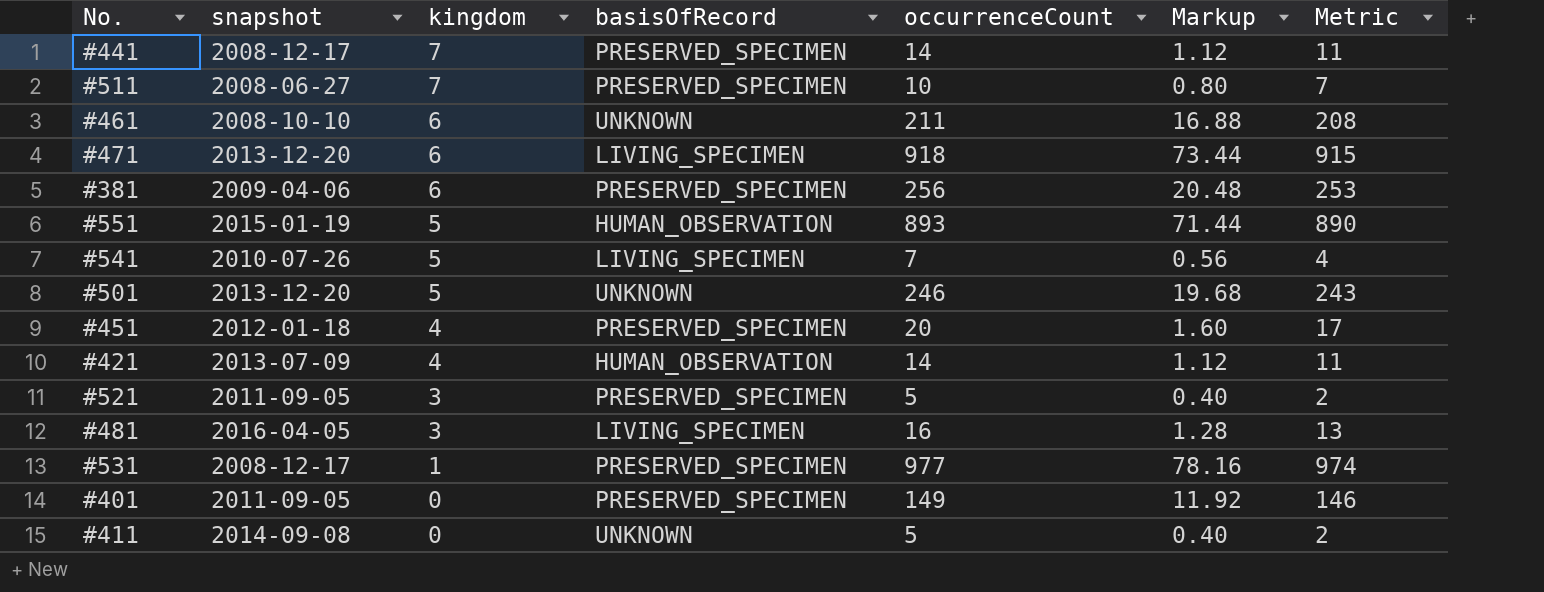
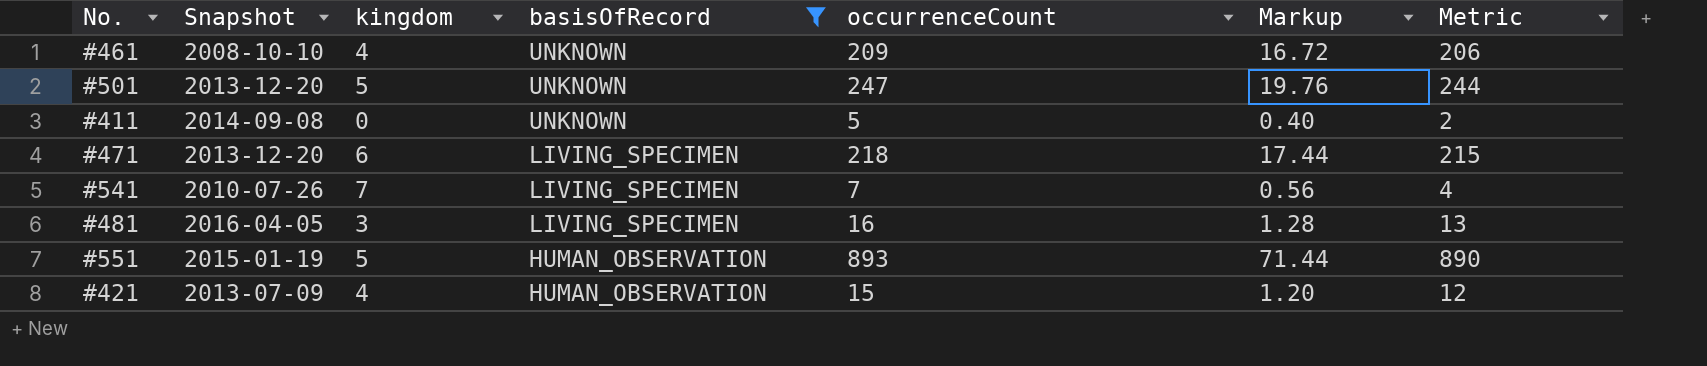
filter: none -> basisOfRecord != PRESERVED_SPECIMEN
row order: kingdom descending -> basisOfRecord descending
column name: snapshot -> Snapshot
#461 | kingdom: 6 -> 4
#461 | occurrenceCount: 211 -> 209
#461 | Markup: 16.88 -> 16.72
#461 | Metric: 208 -> 206
#501 | occurrenceCount: 246 -> 247
#501 | Markup: 19.68 -> 19.76
#501 | Metric: 243 -> 244
#471 | occurrenceCount: 918 -> 218
#471 | Markup: 73.44 -> 17.44
#471 | Metric: 915 -> 215
#541 | kingdom: 5 -> 7
#421 | occurrenceCount: 14 -> 15
#421 | Markup: 1.12 -> 1.20
#421 | Metric: 11 -> 12

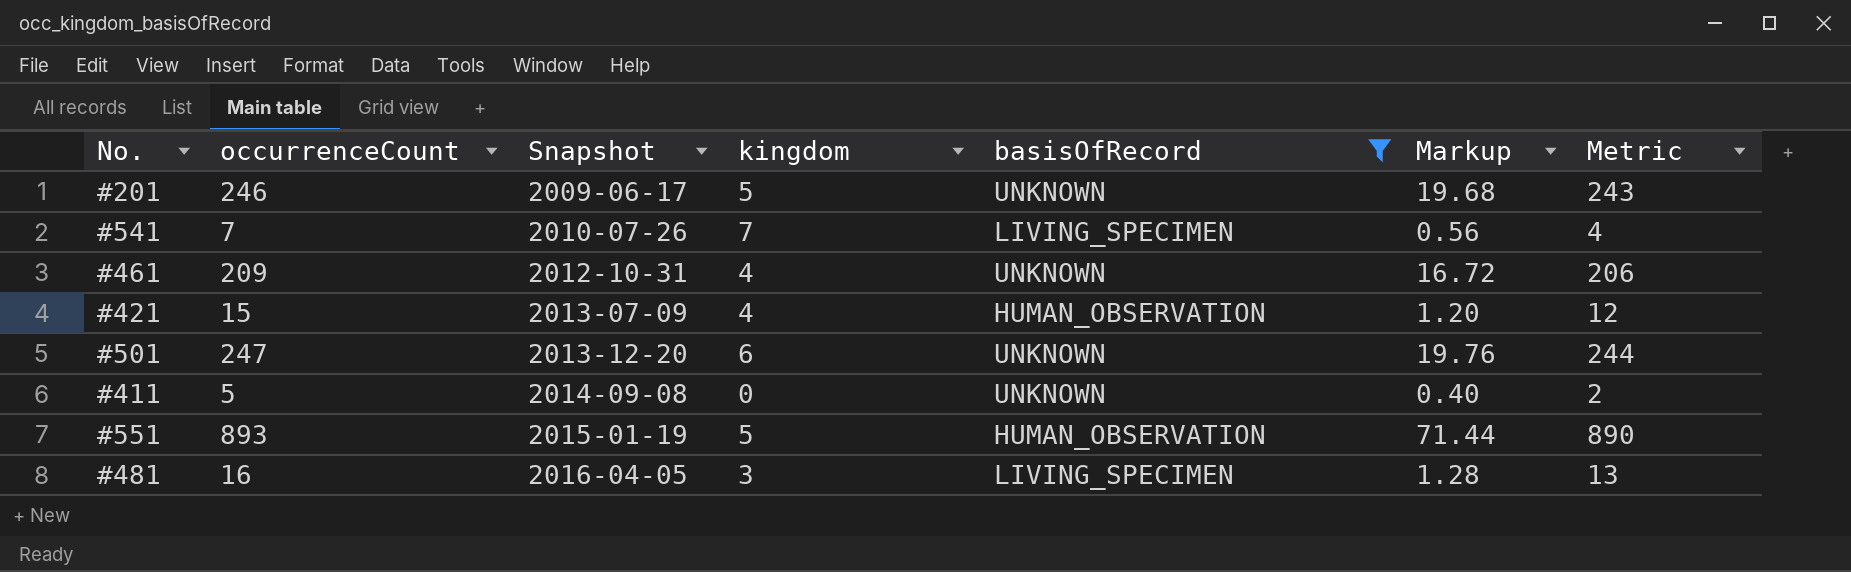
row order: basisOfRecord descending -> Snapshot ascending
column occurrenceCount | position: 5 -> 2
row #471: 2013-12-20 | 6 | LIVING_SPECIMEN | 218 | 17.44 | 215 -> none
row #201: none -> 246 | 2009-06-17 | 5 | UNKNOWN | 19.68 | 243
#461 | Snapshot: 2008-10-10 -> 2012-10-31
#501 | kingdom: 5 -> 6

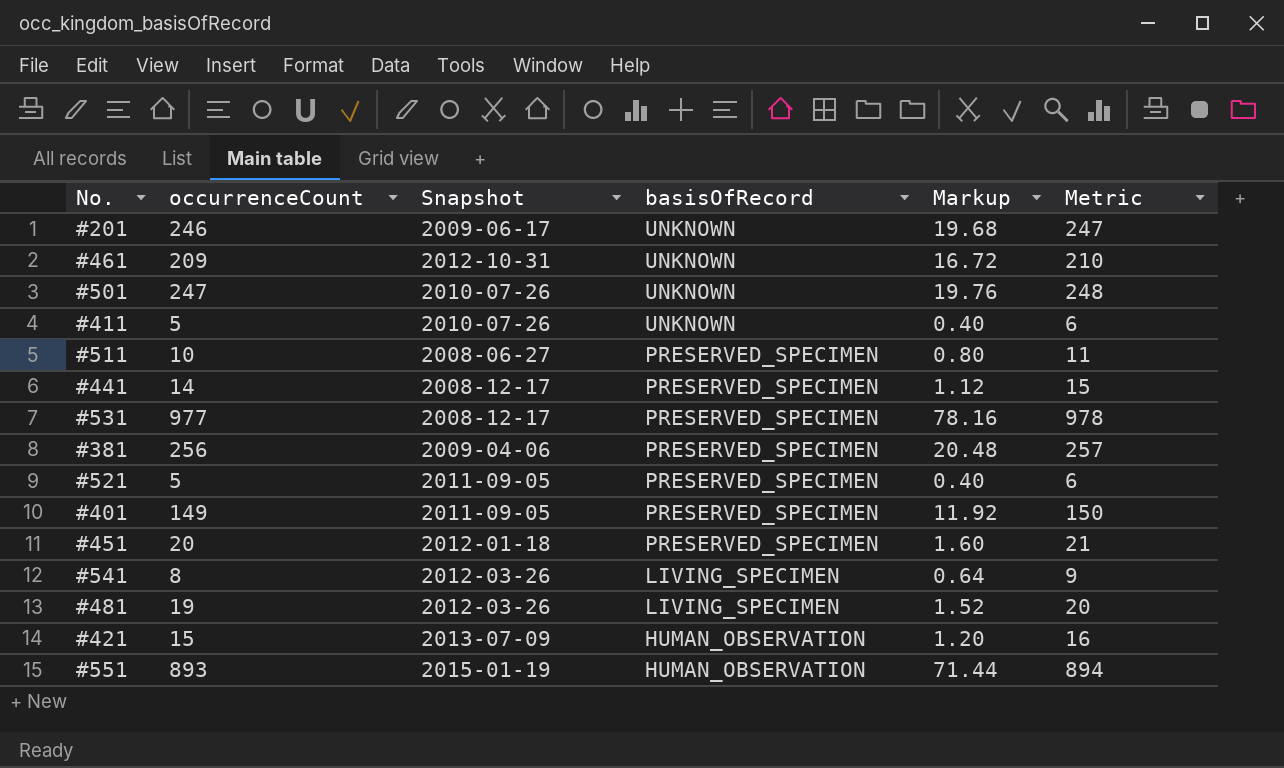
filter: basisOfRecord != PRESERVED_SPECIMEN -> none
row order: Snapshot ascending -> basisOfRecord descending
column kingdom | position: 4 -> none
column Metric | formula: [occurrenceCount] - 3 -> [occurrenceCount] + 1
#501 | Snapshot: 2013-12-20 -> 2010-07-26
#411 | Snapshot: 2014-09-08 -> 2010-07-26
#541 | occurrenceCount: 7 -> 8
#541 | Snapshot: 2010-07-26 -> 2012-03-26
#541 | Markup: 0.56 -> 0.64
#481 | occurrenceCount: 16 -> 19
#481 | Snapshot: 2016-04-05 -> 2012-03-26
#481 | Markup: 1.28 -> 1.52

